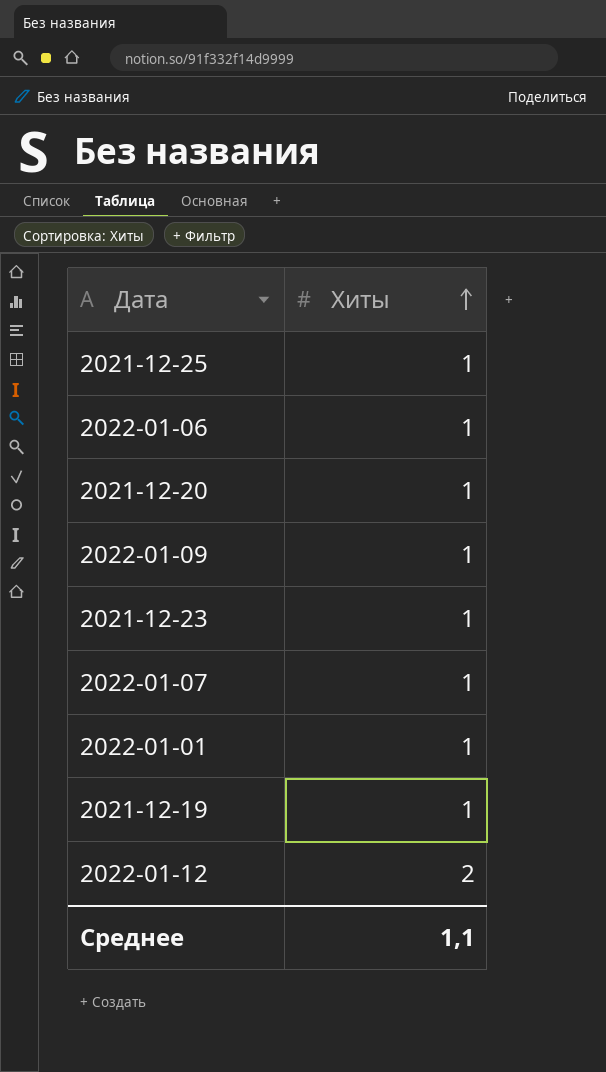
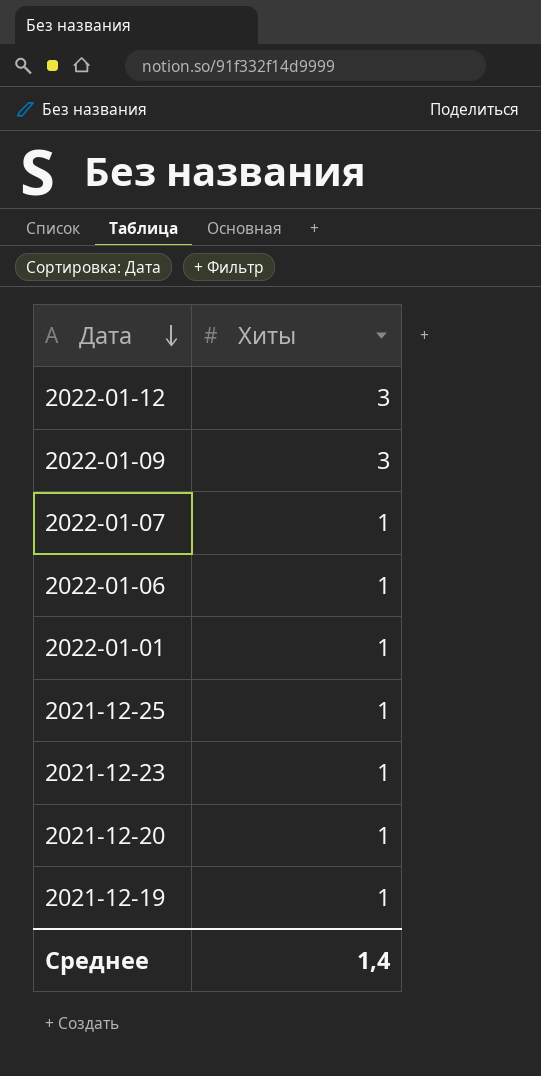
row order: Хиты ascending -> Дата descending
2022-01-12 | Хиты: 2 -> 3
2022-01-09 | Хиты: 1 -> 3
Среднее | Хиты: 1,1 -> 1,4

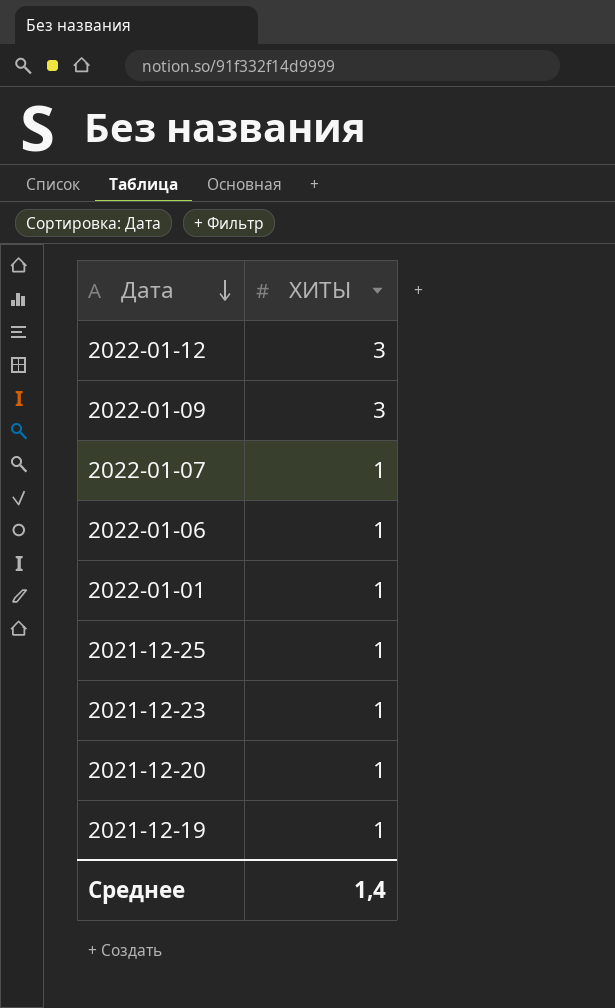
column name: Хиты -> ХИТЫ

